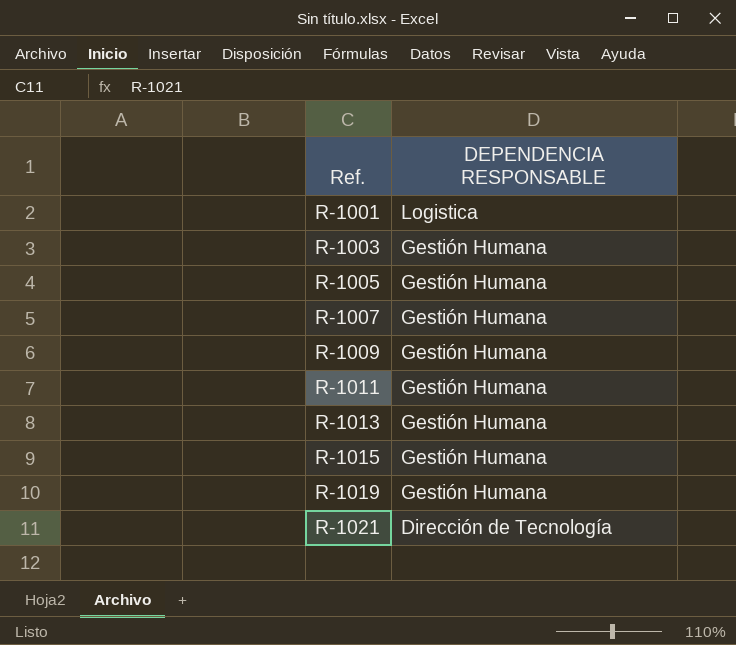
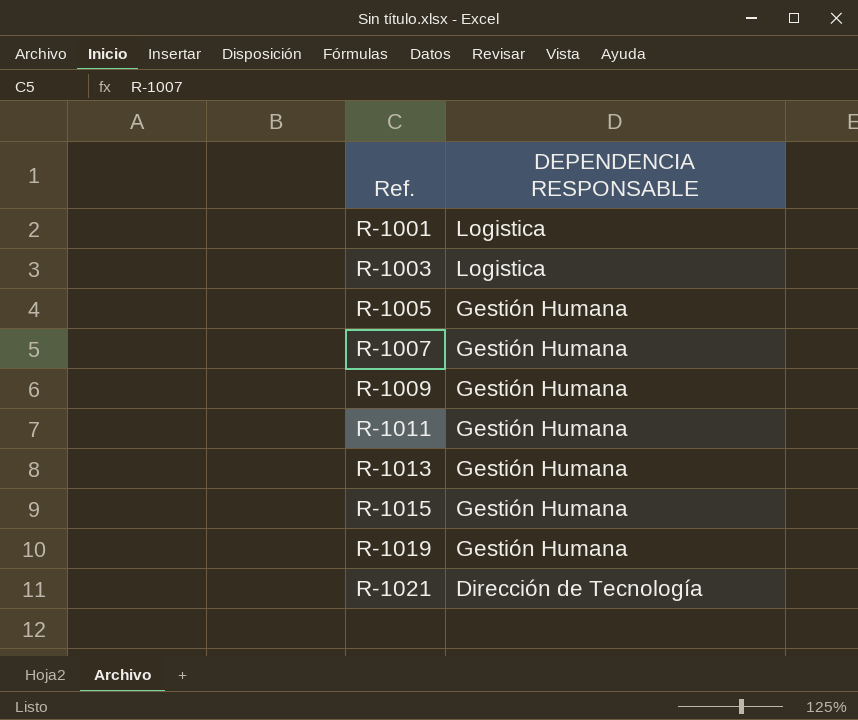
R-1003 | DEPENDENCIA RESPONSABLE: Gestión Humana -> Logistica

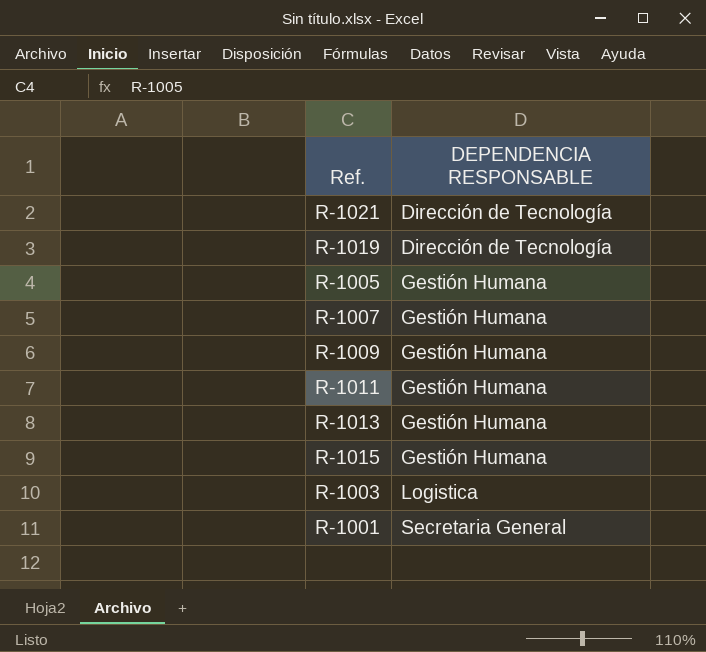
row order: Ref. ascending -> DEPENDENCIA RESPONSABLE ascending
R-1019 | DEPENDENCIA RESPONSABLE: Gestión Humana -> Dirección de Tecnología
R-1001 | DEPENDENCIA RESPONSABLE: Logistica -> Secretaria General

